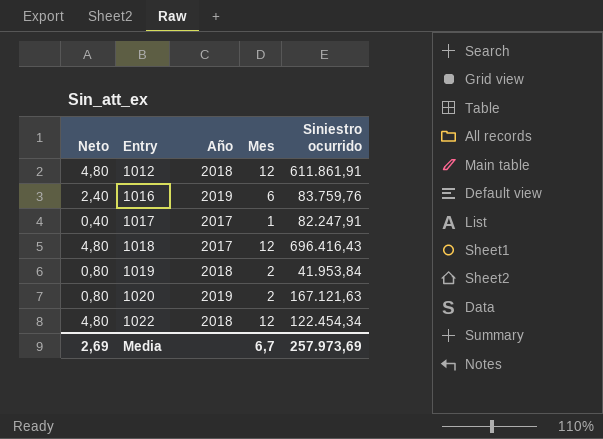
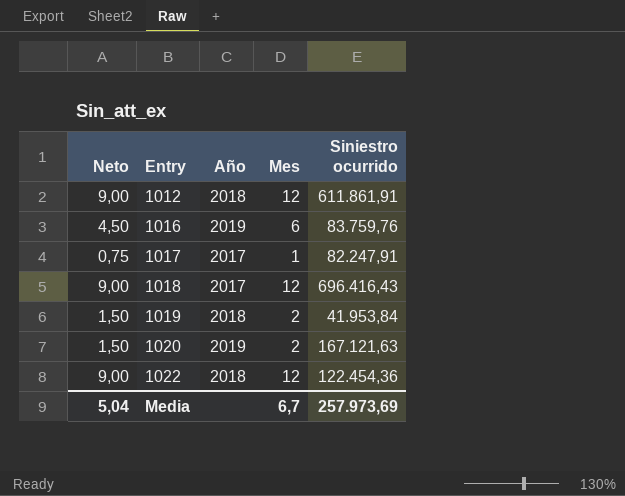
column Neto | formula: [Mes] * 0,4 -> [Mes] * 0,75
1022 | Siniestro ocurrido: 122.454,34 -> 122.454,36
Media | Neto: 2,69 -> 5,04

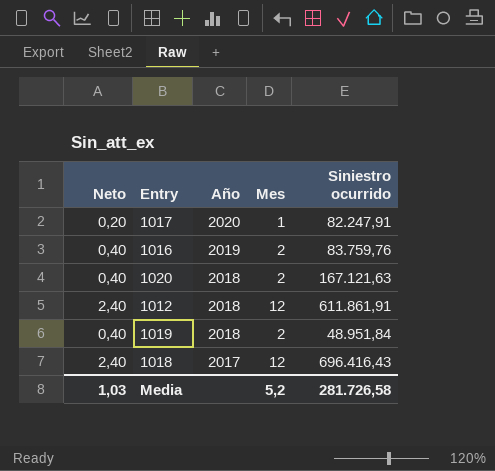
row order: Entry ascending -> Año descending
column Neto | formula: [Mes] * 0,75 -> [Mes] * 0,2
row 1022: 9,00 | 2018 | 12 | 122.454,36 -> none
1017 | Año: 2017 -> 2020
1016 | Mes: 6 -> 2
1020 | Año: 2019 -> 2018
1019 | Siniestro ocurrido: 41.953,84 -> 48.951,84
Media | Neto: 5,04 -> 1,03
Media | Mes: 6,7 -> 5,2
Media | Siniestro ocurrido: 257.973,69 -> 281.726,58

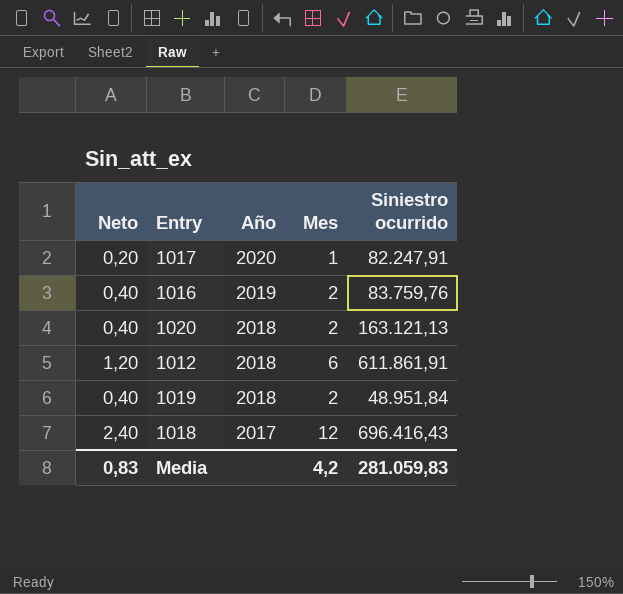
1020 | Siniestro ocurrido: 167.121,63 -> 163.121,13
1012 | Neto: 2,40 -> 1,20
1012 | Mes: 12 -> 6
Media | Neto: 1,03 -> 0,83
Media | Mes: 5,2 -> 4,2
Media | Siniestro ocurrido: 281.726,58 -> 281.059,83

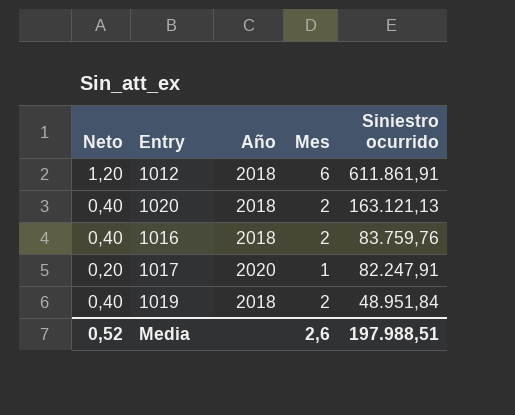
row order: Año descending -> Siniestro ocurrido descending
row 1018: 2,40 | 2017 | 12 | 696.416,43 -> none
1016 | Año: 2019 -> 2018
Media | Neto: 0,83 -> 0,52
Media | Mes: 4,2 -> 2,6
Media | Siniestro ocurrido: 281.059,83 -> 197.988,51

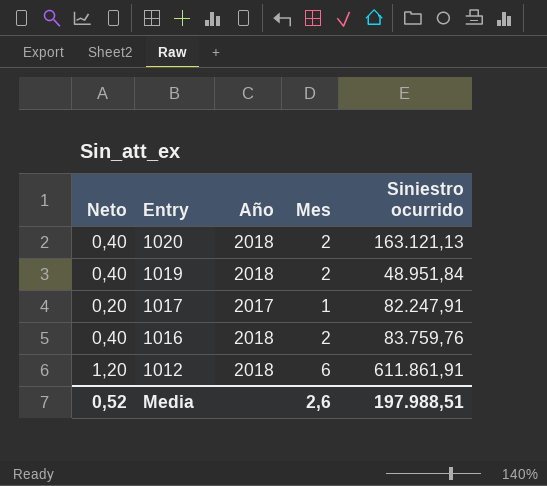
row order: Siniestro ocurrido descending -> Entry descending
1017 | Año: 2020 -> 2017

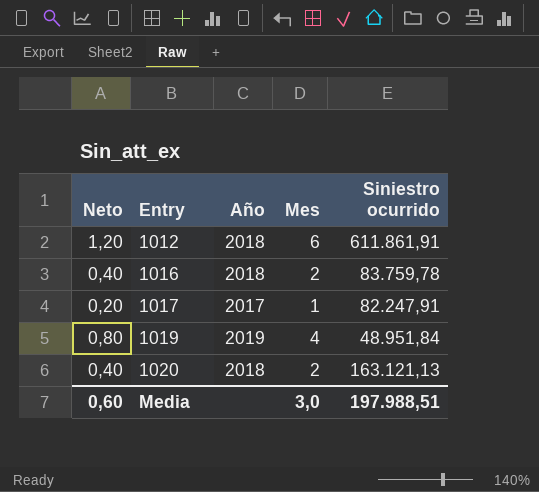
row order: Entry descending -> Entry ascending
1016 | Siniestro ocurrido: 83.759,76 -> 83.759,78
1019 | Neto: 0,40 -> 0,80
1019 | Año: 2018 -> 2019
1019 | Mes: 2 -> 4
Media | Neto: 0,52 -> 0,60
Media | Mes: 2,6 -> 3,0

